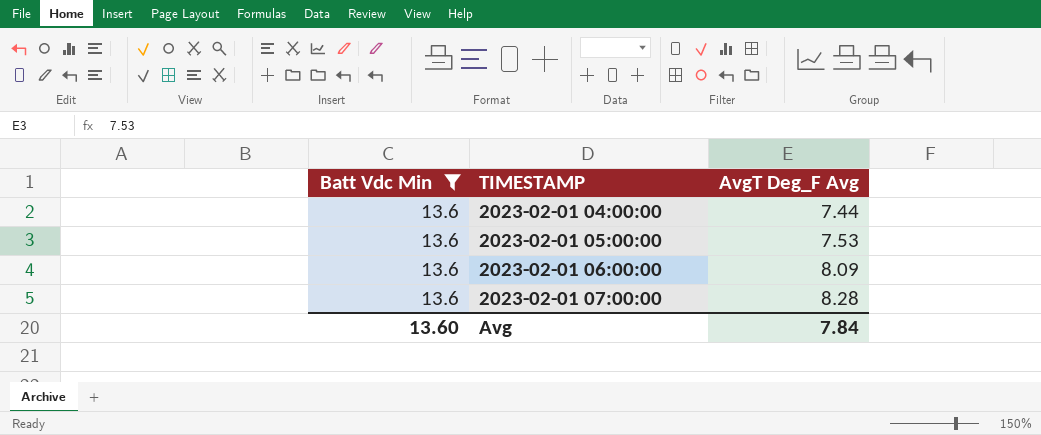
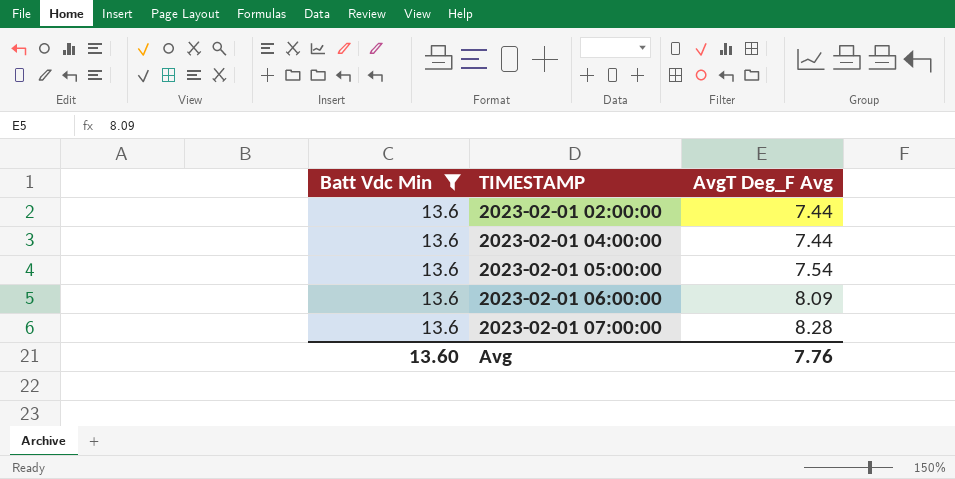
row 2023-02-01 02:00:00: none -> 13.6 | 7.44
2023-02-01 05:00:00 | AvgT Deg_F Avg: 7.53 -> 7.54
Avg | AvgT Deg_F Avg: 7.84 -> 7.76

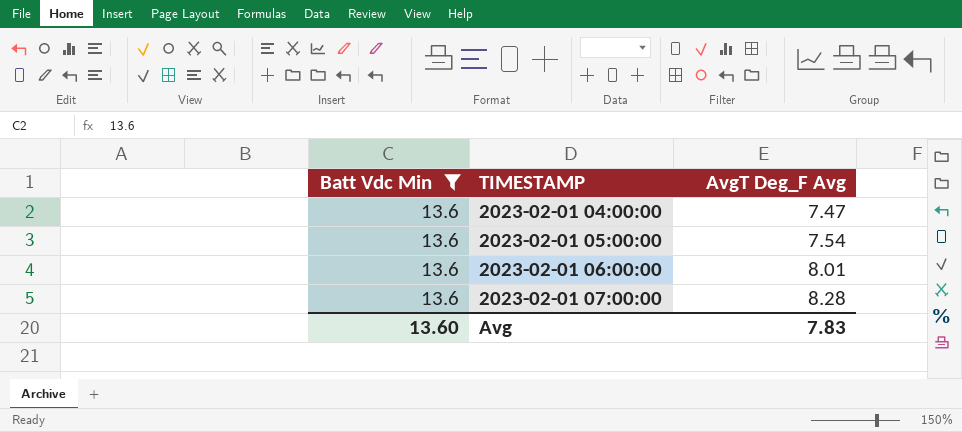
row 2023-02-01 02:00:00: 13.6 | 7.44 -> none
2023-02-01 04:00:00 | AvgT Deg_F Avg: 7.44 -> 7.47
2023-02-01 06:00:00 | AvgT Deg_F Avg: 8.09 -> 8.01
Avg | AvgT Deg_F Avg: 7.76 -> 7.83

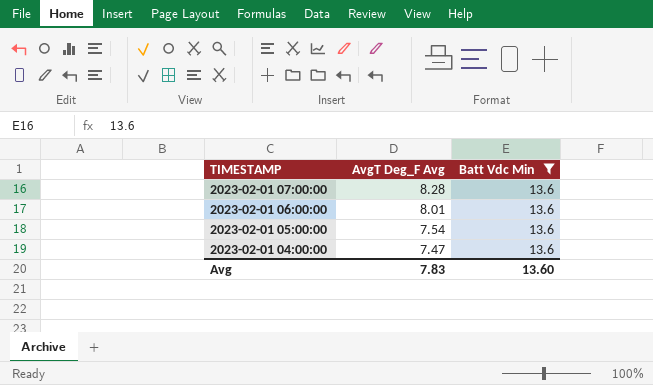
row order: TIMESTAMP ascending -> TIMESTAMP descending
column Batt Vdc Min | position: 1 -> 3

